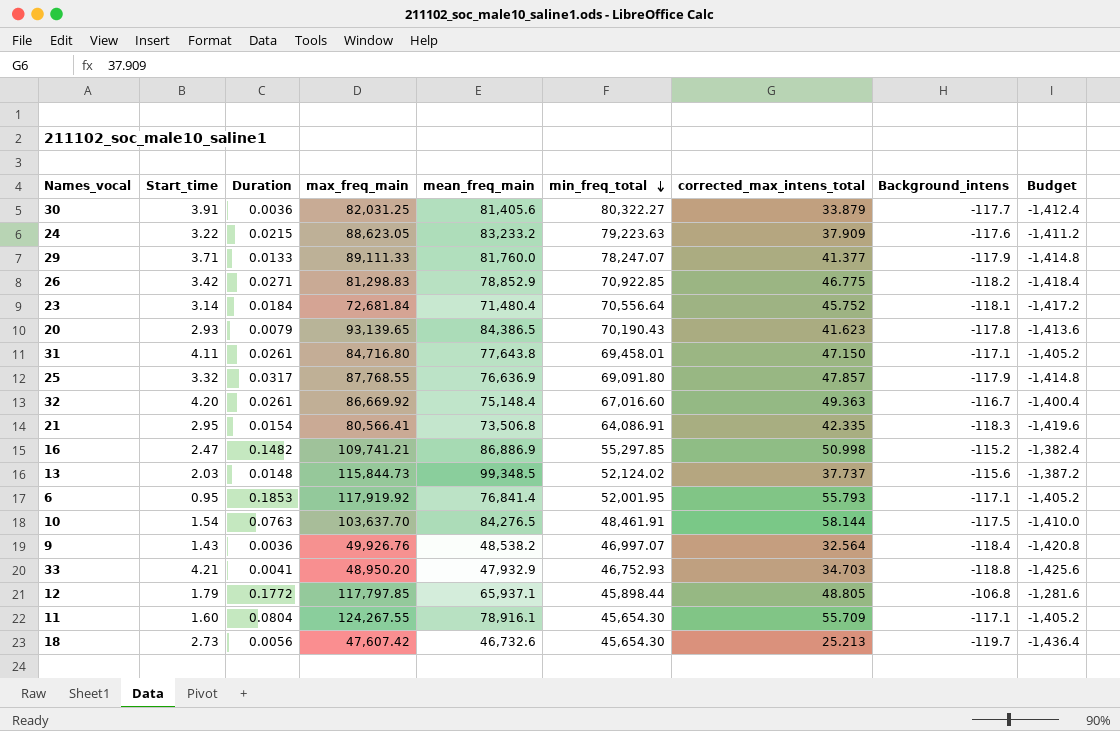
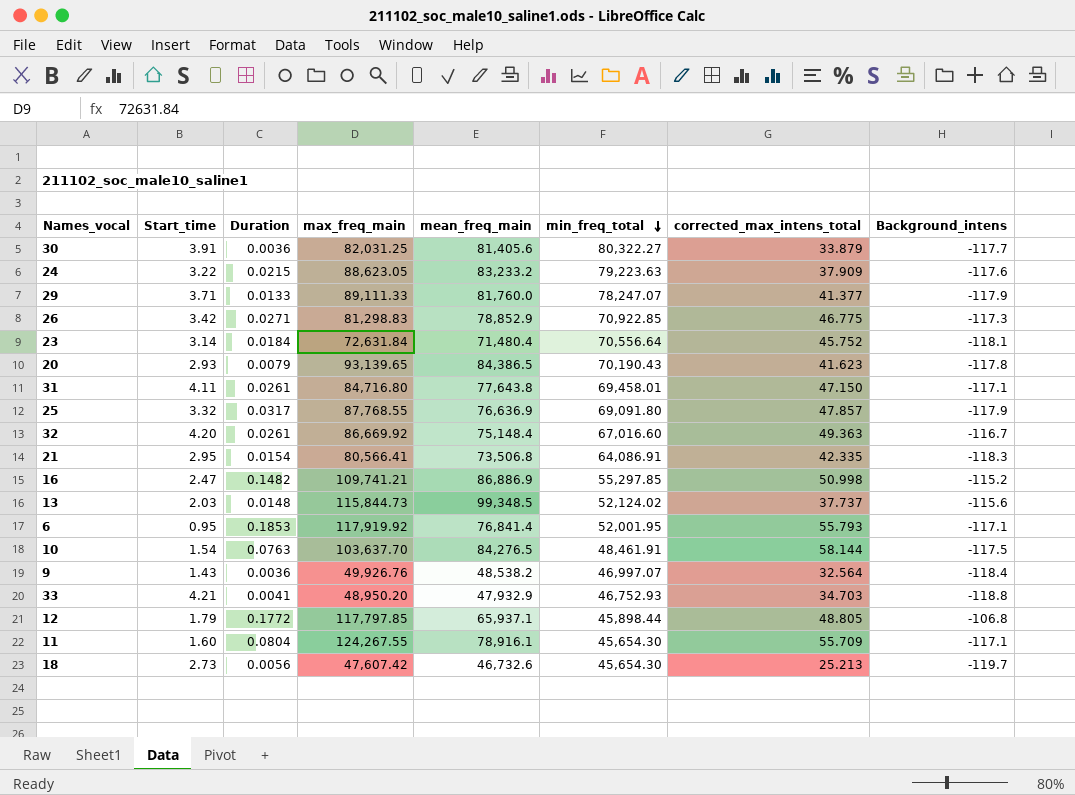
column Budget | formula: [Background_intens] * 12 -> none
26 | Background_intens: -118.2 -> -117.3
23 | max_freq_main: 72,681.84 -> 72,631.84

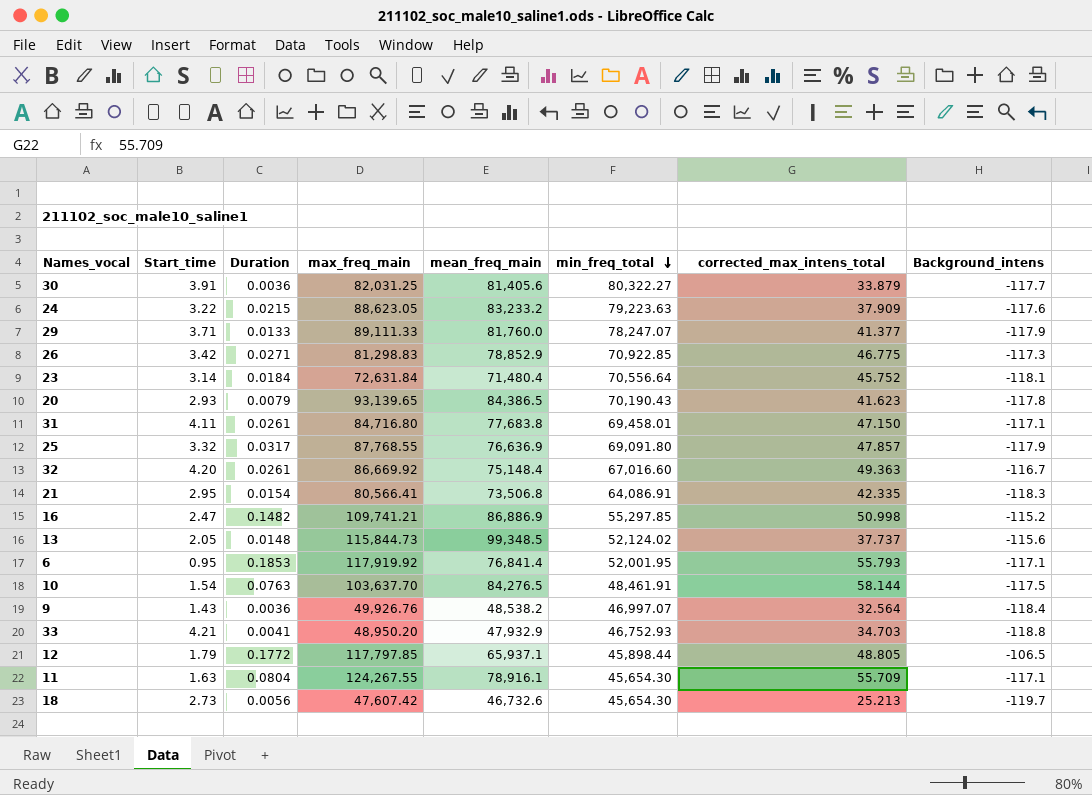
31 | mean_freq_main: 77,643.8 -> 77,683.8
13 | Start_time: 2.03 -> 2.05
12 | Background_intens: -106.8 -> -106.5
11 | Start_time: 1.60 -> 1.63

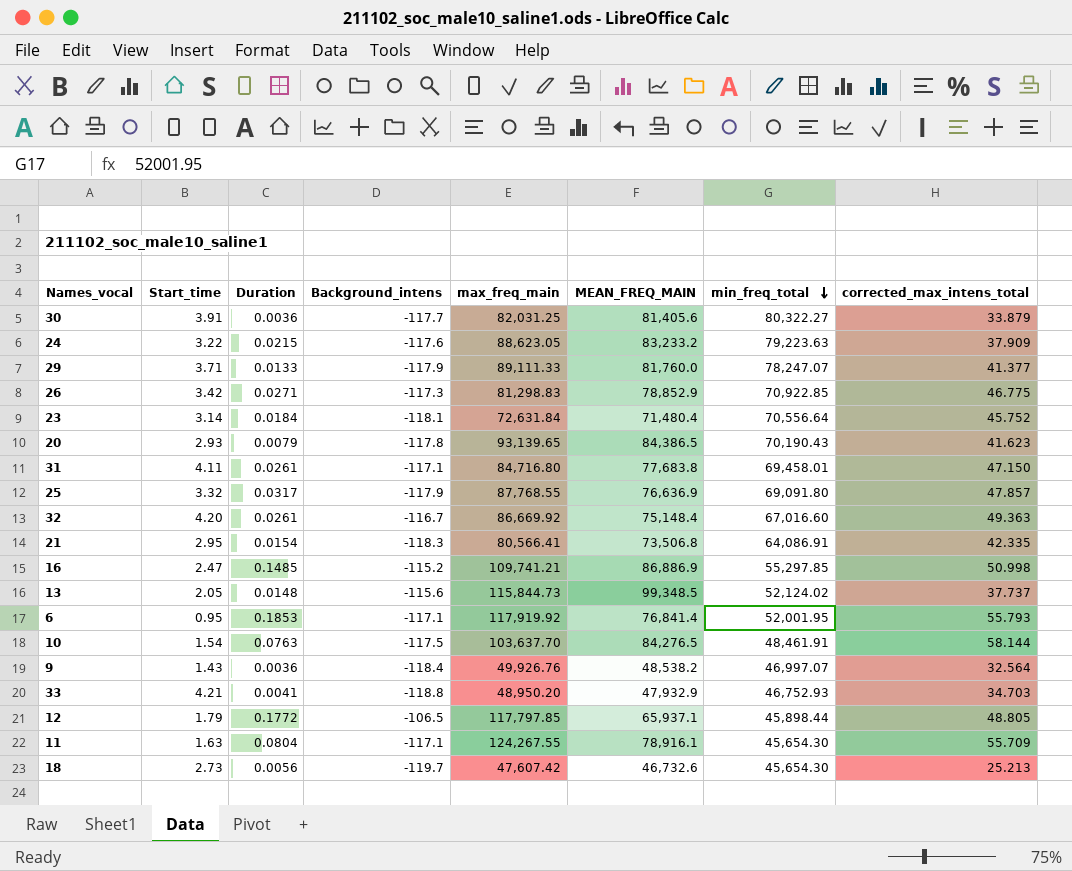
column Background_intens | position: 8 -> 4
column name: mean_freq_main -> MEAN_FREQ_MAIN
16 | Duration: 0.1482 -> 0.1485

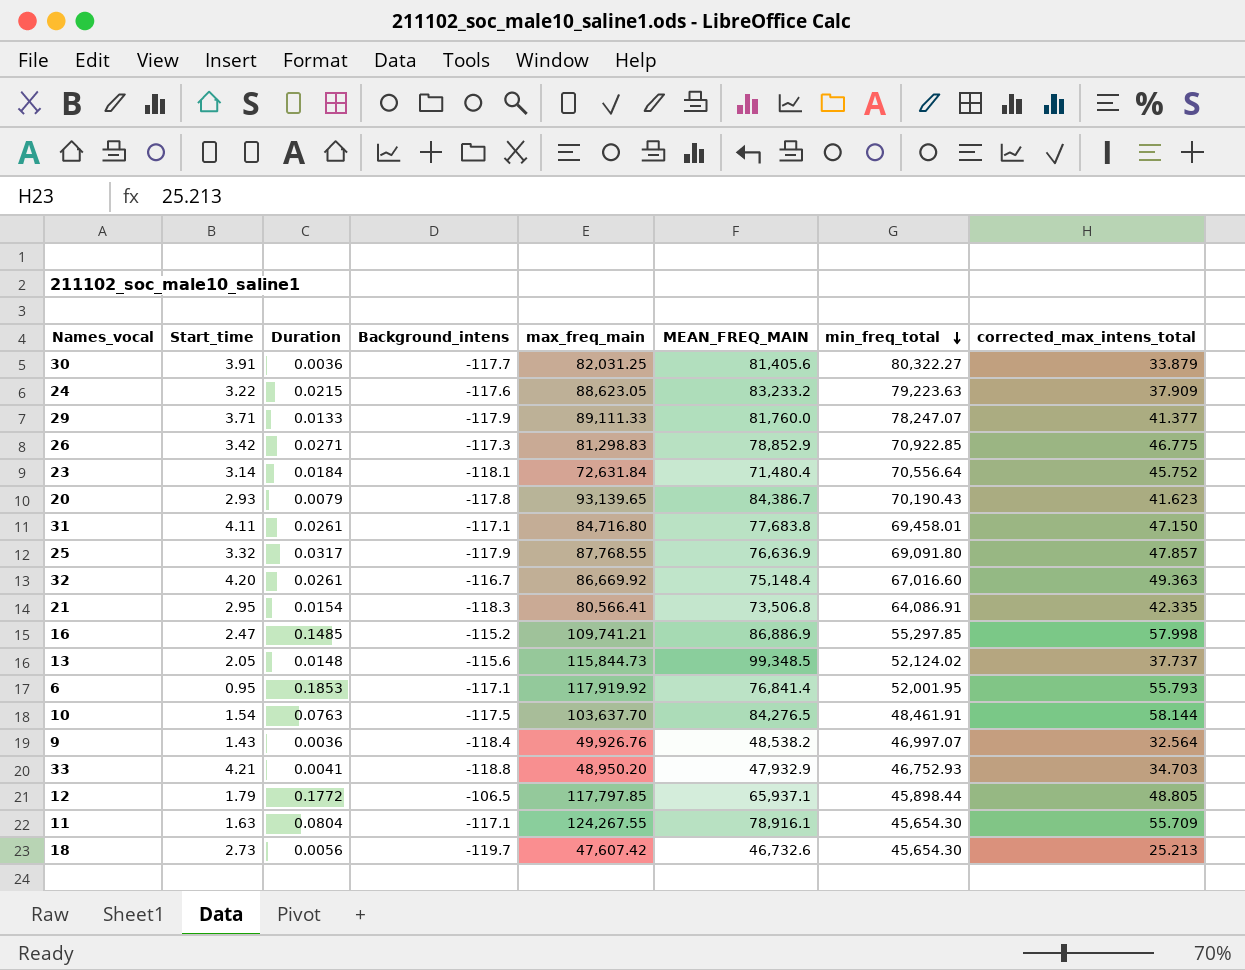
20 | MEAN_FREQ_MAIN: 84,386.5 -> 84,386.7
16 | corrected_max_intens_total: 50.998 -> 57.998

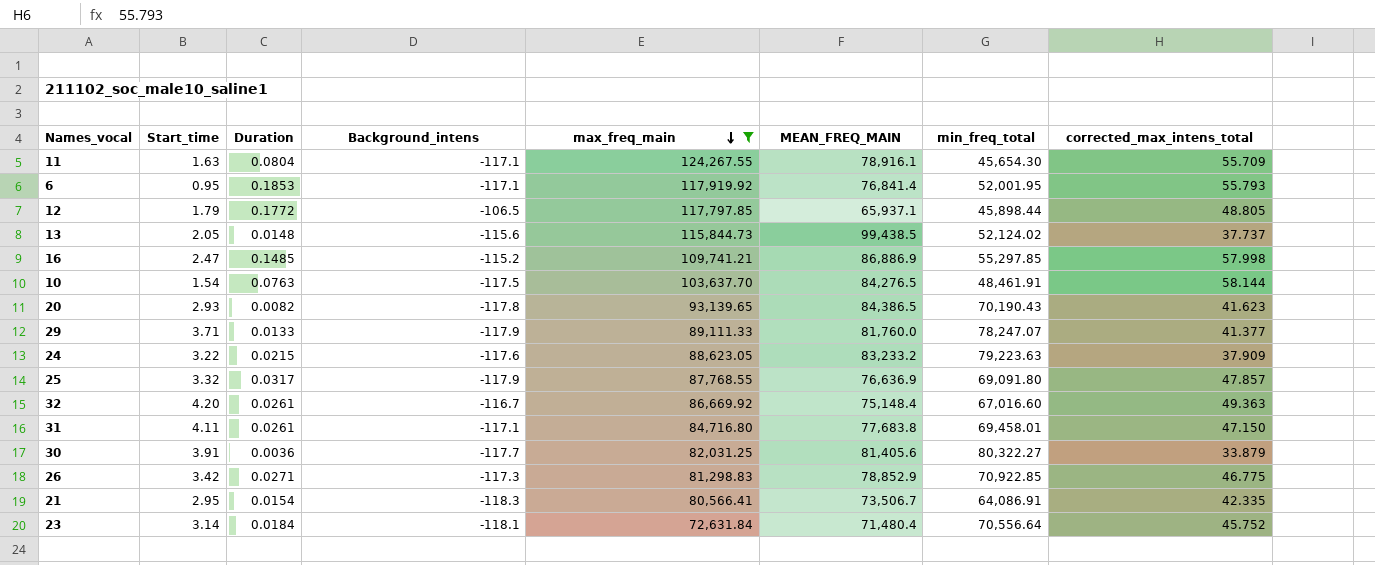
filter: none -> max_freq_main >= 72,631.84
row order: min_freq_total descending -> max_freq_main descending
13 | MEAN_FREQ_MAIN: 99,348.5 -> 99,438.5
20 | Duration: 0.0079 -> 0.0082
20 | MEAN_FREQ_MAIN: 84,386.7 -> 84,386.5
21 | MEAN_FREQ_MAIN: 73,506.8 -> 73,506.7

